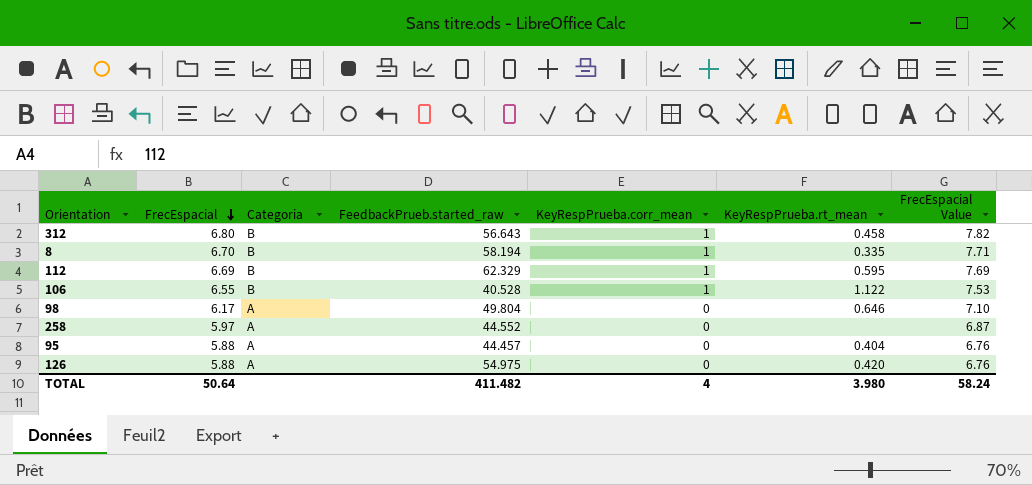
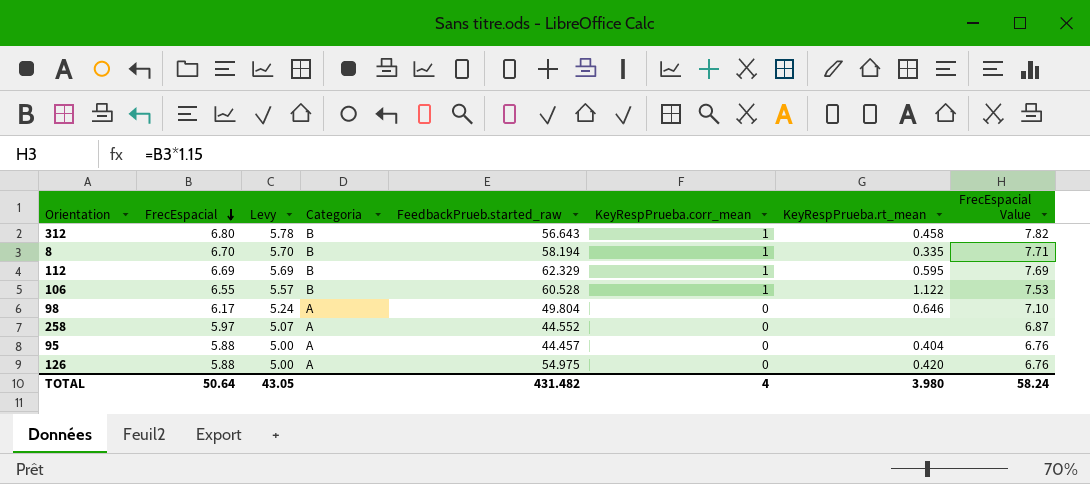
column Levy | formula: none -> [FrecEspacial] * 0.85
106 | FeedbackPrueb.started_raw: 40.528 -> 60.528
TOTAL | FeedbackPrueb.started_raw: 411.482 -> 431.482

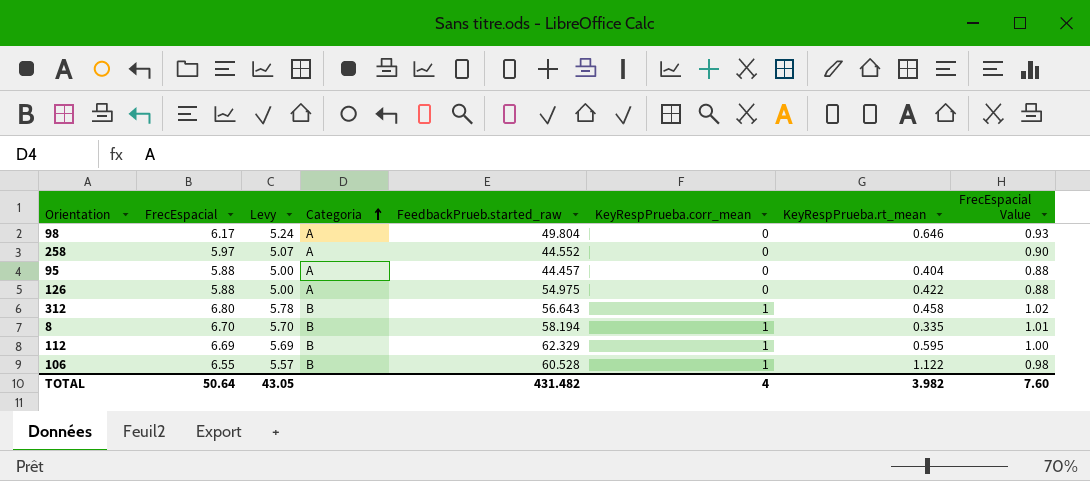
row order: FrecEspacial descending -> Categoria ascending
column FrecEspacial Value | formula: [FrecEspacial] * 1.15 -> [FrecEspacial] * 0.15
126 | KeyRespPrueba.rt_mean: 0.420 -> 0.422
TOTAL | KeyRespPrueba.rt_mean: 3.980 -> 3.982
TOTAL | FrecEspacial Value: 58.24 -> 7.60

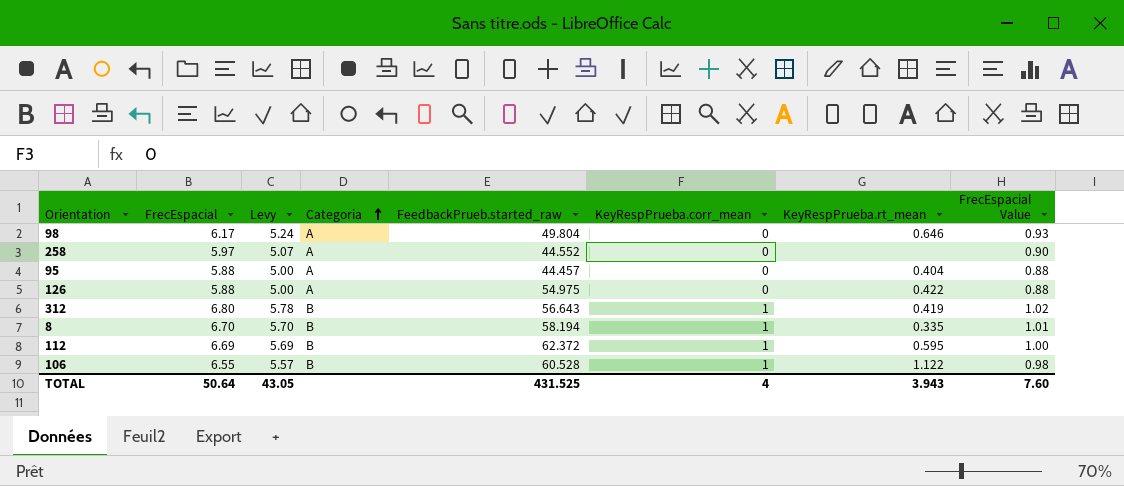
312 | KeyRespPrueba.rt_mean: 0.458 -> 0.419
112 | FeedbackPrueb.started_raw: 62.329 -> 62.372
TOTAL | FeedbackPrueb.started_raw: 431.482 -> 431.525
TOTAL | KeyRespPrueba.rt_mean: 3.982 -> 3.943

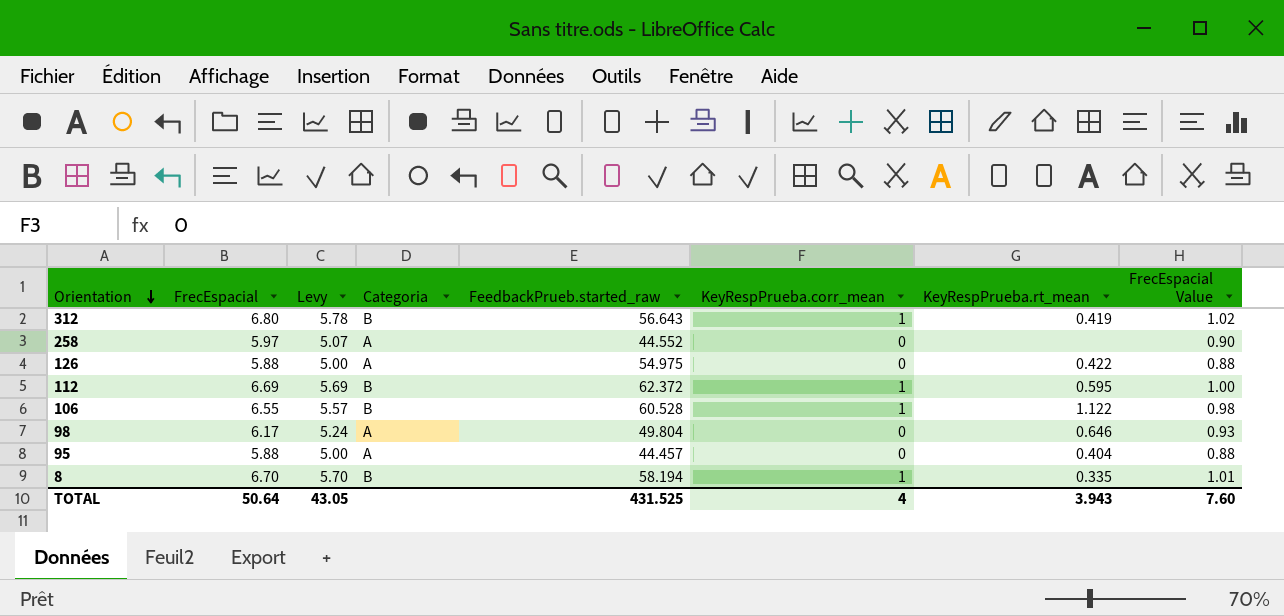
row order: Categoria ascending -> Orientation descending

